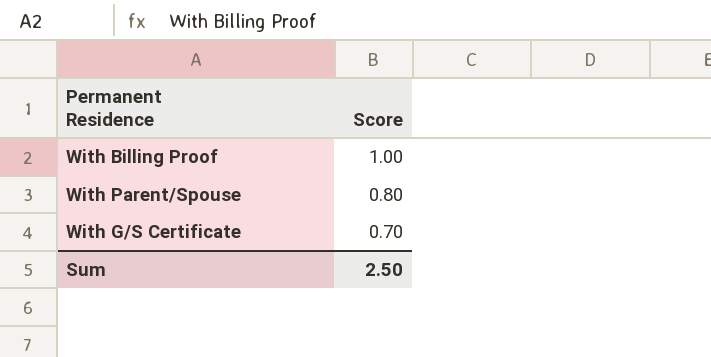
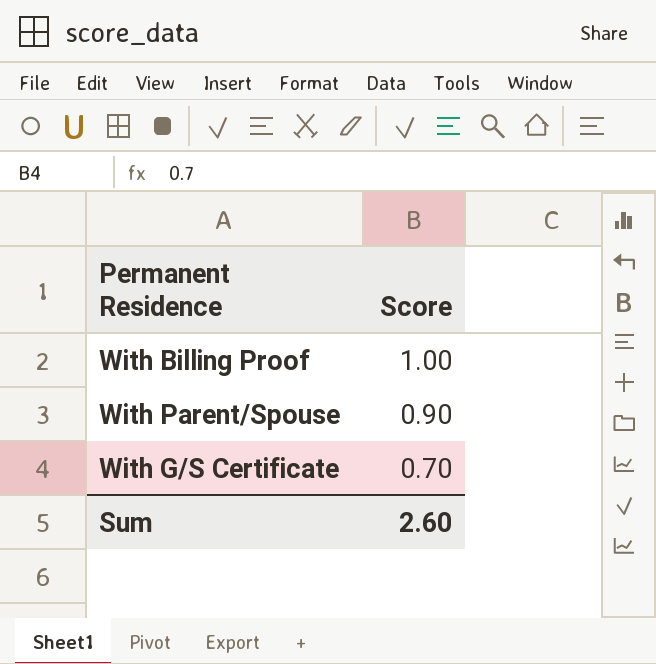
With Parent/Spouse | Score: 0.80 -> 0.90
Sum | Score: 2.50 -> 2.60

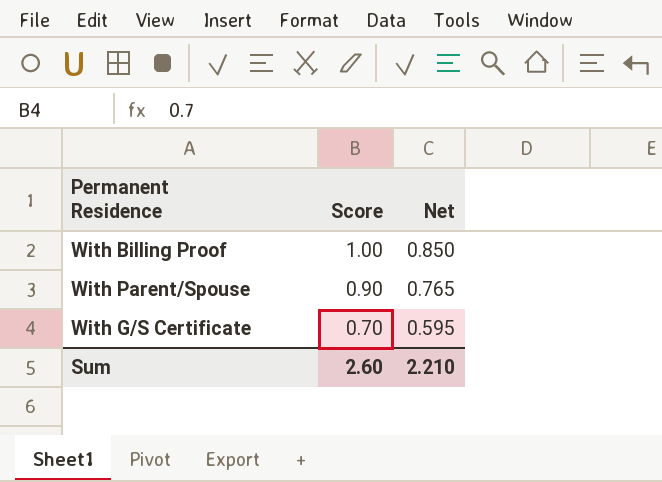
column Net | formula: none -> [Score] * 0.85

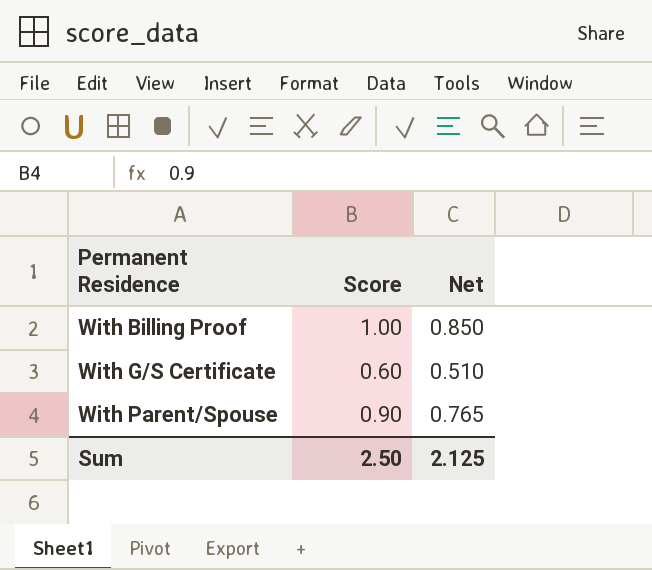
row order: Score descending -> Permanent Residence ascending
With G/S Certificate | Score: 0.70 -> 0.60
With G/S Certificate | Net: 0.595 -> 0.510
Sum | Score: 2.60 -> 2.50
Sum | Net: 2.210 -> 2.125

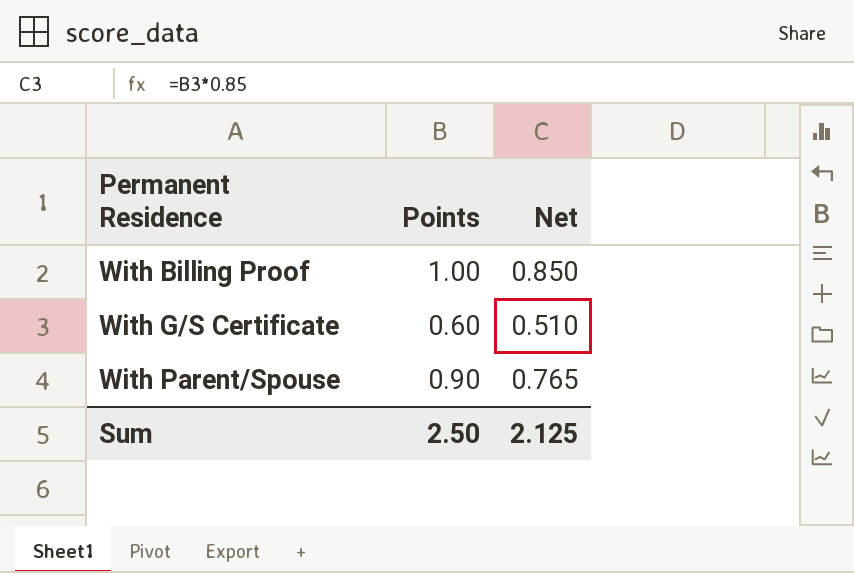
column name: Score -> Points

